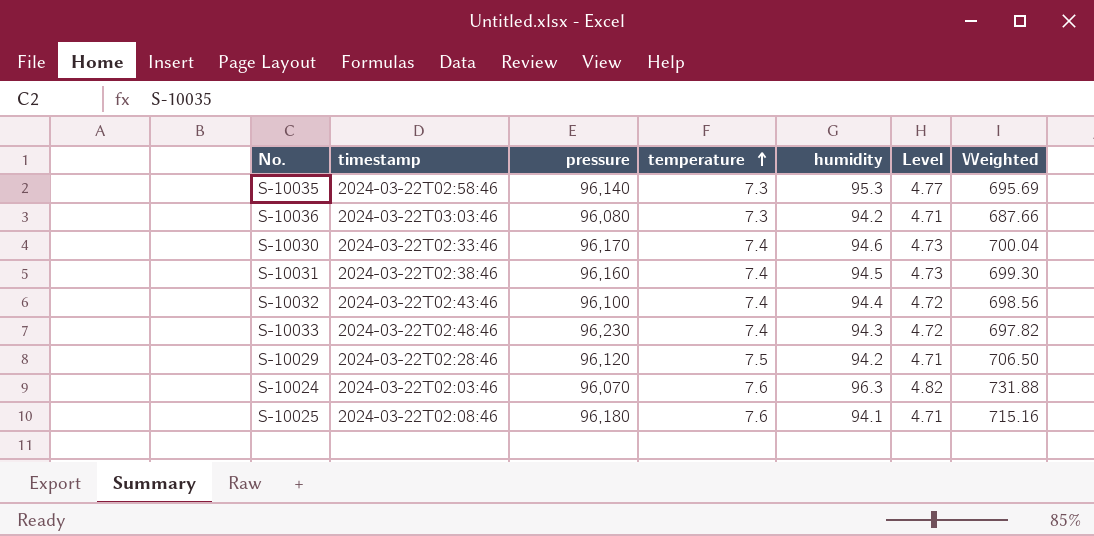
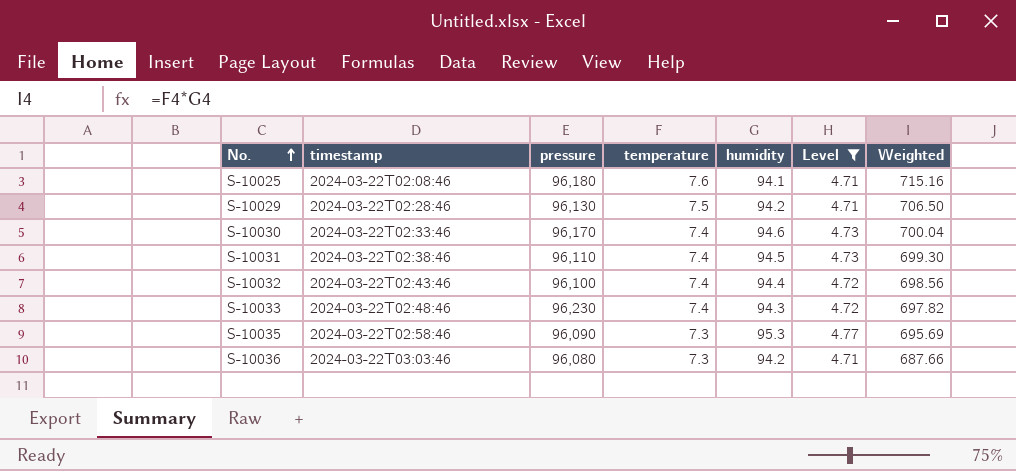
filter: none -> Level != 4.82
row order: temperature ascending -> No. ascending
S-10029 | pressure: 96,120 -> 96,130
S-10031 | pressure: 96,160 -> 96,110
S-10035 | pressure: 96,140 -> 96,090

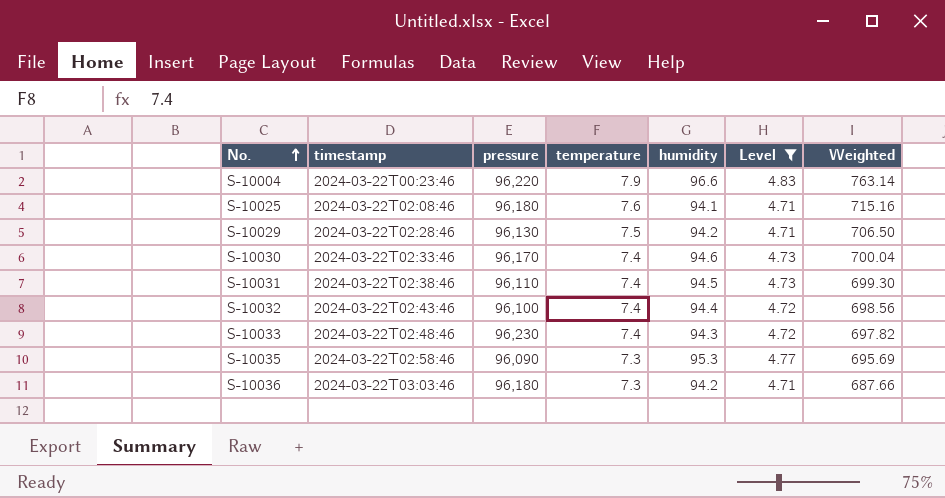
row S-10004: none -> 2024-03-22T00:23:46 | 96,220 | 7.9 | 96.6 | 4.83 | 763.14
S-10036 | pressure: 96,080 -> 96,180

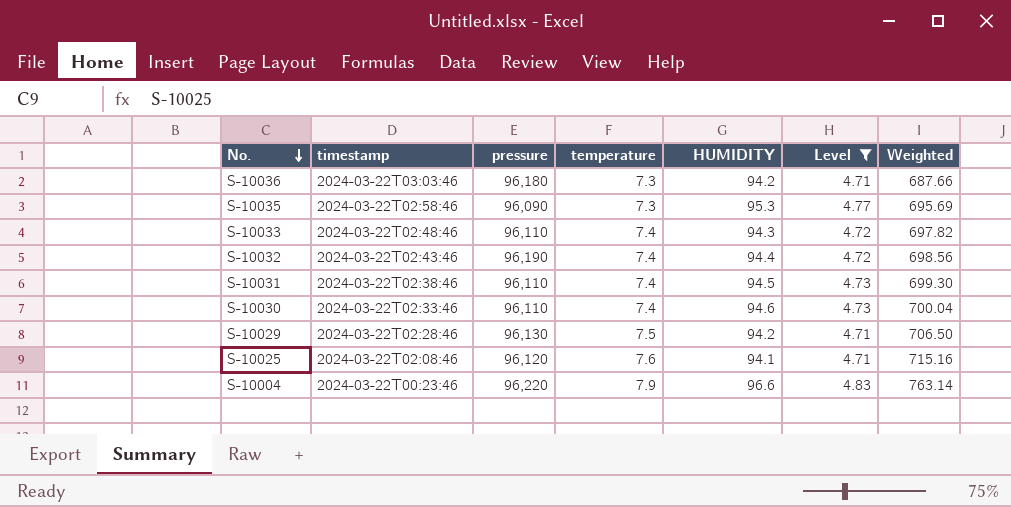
row order: No. ascending -> No. descending
column name: humidity -> HUMIDITY
S-10033 | pressure: 96,230 -> 96,110
S-10032 | pressure: 96,100 -> 96,190
S-10030 | pressure: 96,170 -> 96,110
S-10025 | pressure: 96,180 -> 96,120

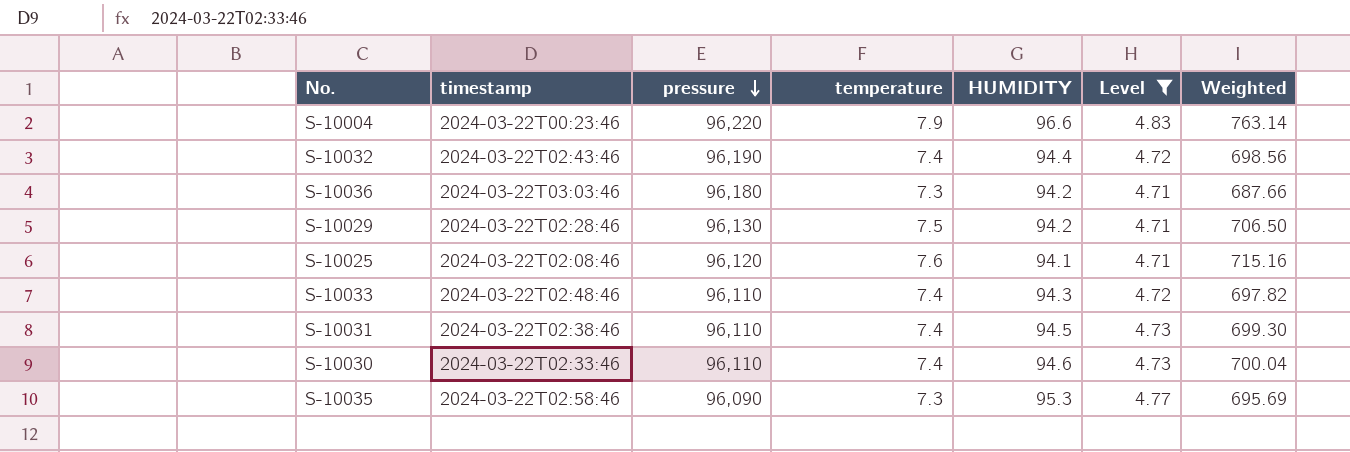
row order: No. descending -> pressure descending

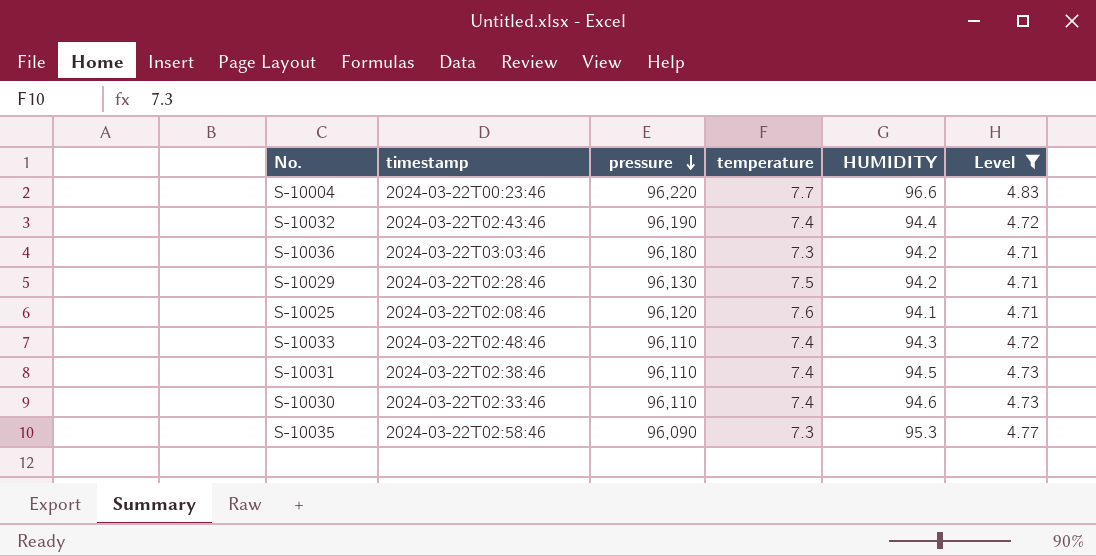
column Weighted | formula: [temperature] * [HUMIDITY] -> none
S-10004 | temperature: 7.9 -> 7.7

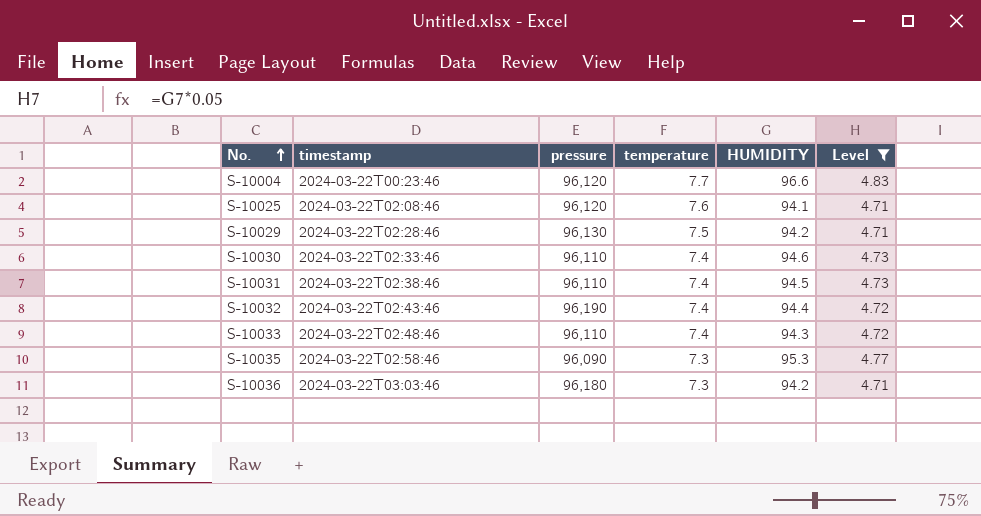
row order: pressure descending -> No. ascending
S-10004 | pressure: 96,220 -> 96,120

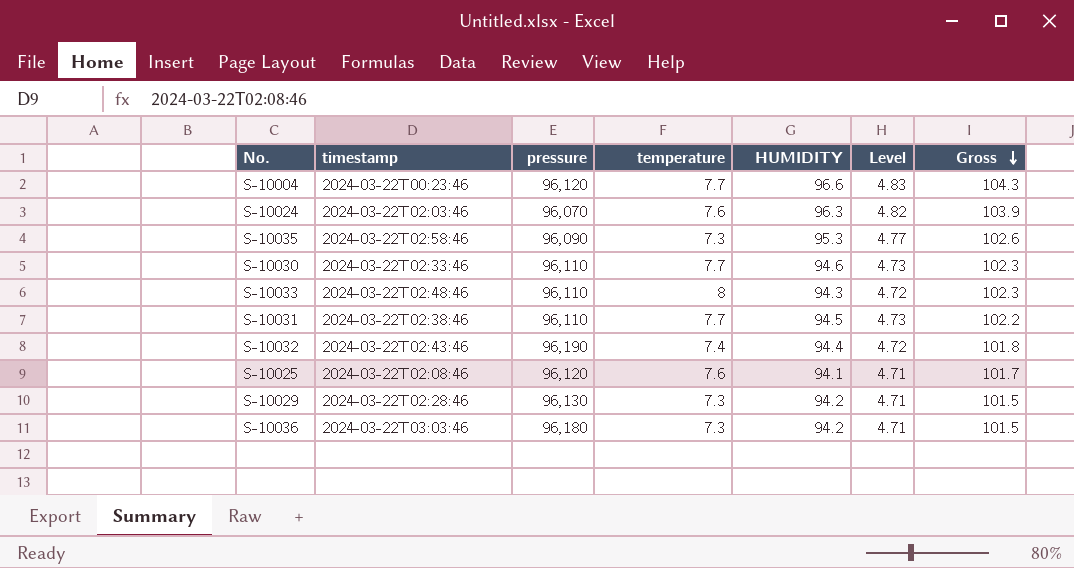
filter: Level != 4.82 -> none
row order: No. ascending -> Gross descending
column Gross | formula: none -> [temperature] + [HUMIDITY]
S-10030 | temperature: 7.4 -> 7.7
S-10033 | temperature: 7.4 -> 8
S-10031 | temperature: 7.4 -> 7.7
S-10029 | temperature: 7.5 -> 7.3

